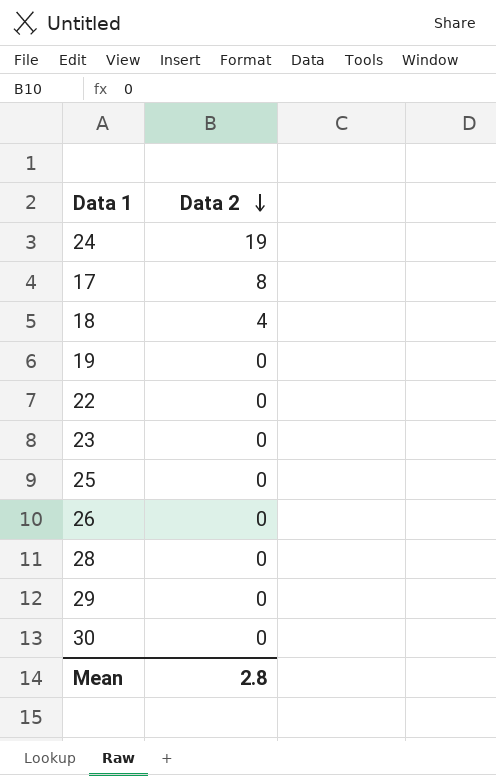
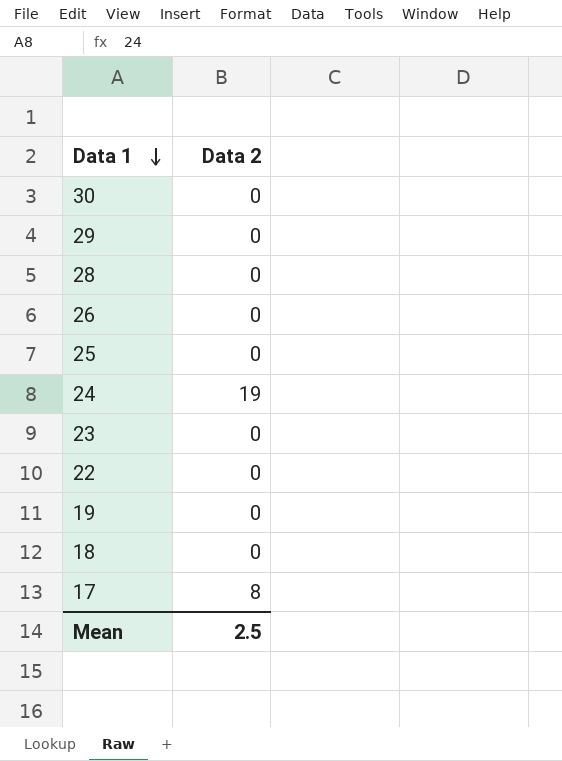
row order: Data 2 descending -> Data 1 descending
18 | Data 2: 4 -> 0
Mean | Data 2: 2.8 -> 2.5

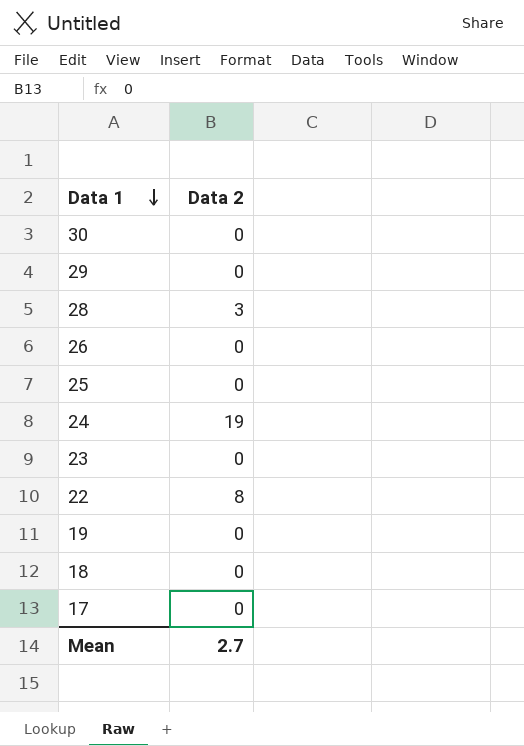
28 | Data 2: 0 -> 3
22 | Data 2: 0 -> 8
17 | Data 2: 8 -> 0
Mean | Data 2: 2.5 -> 2.7

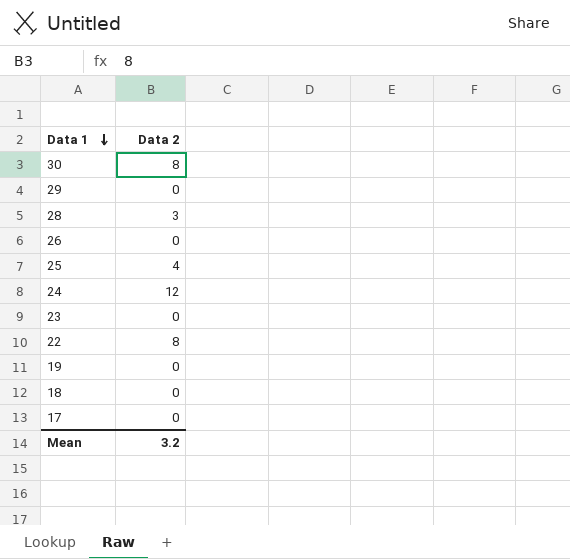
30 | Data 2: 0 -> 8
25 | Data 2: 0 -> 4
24 | Data 2: 19 -> 12
Mean | Data 2: 2.7 -> 3.2

